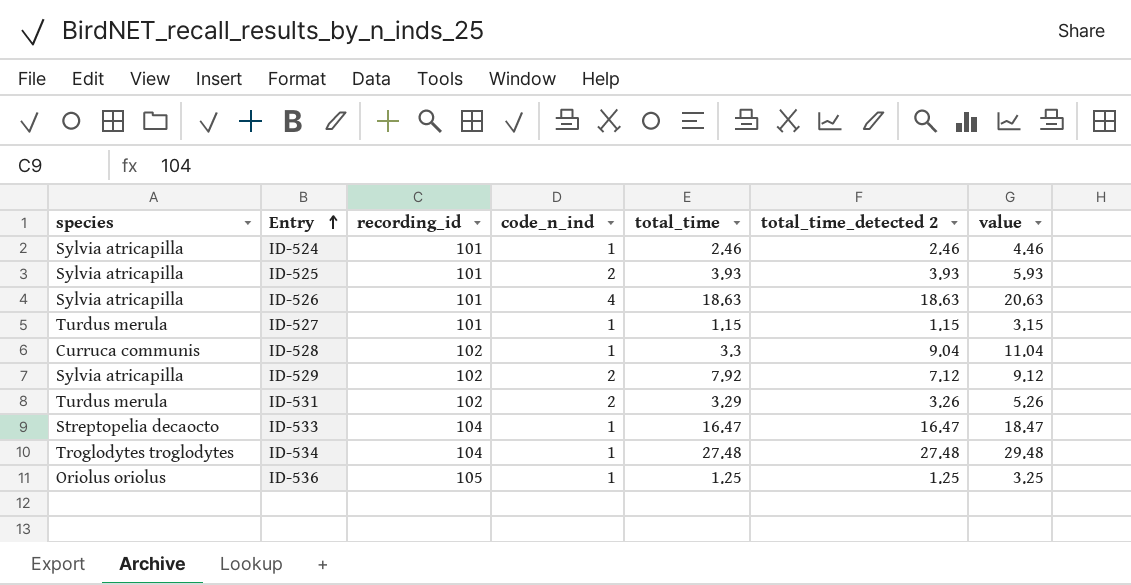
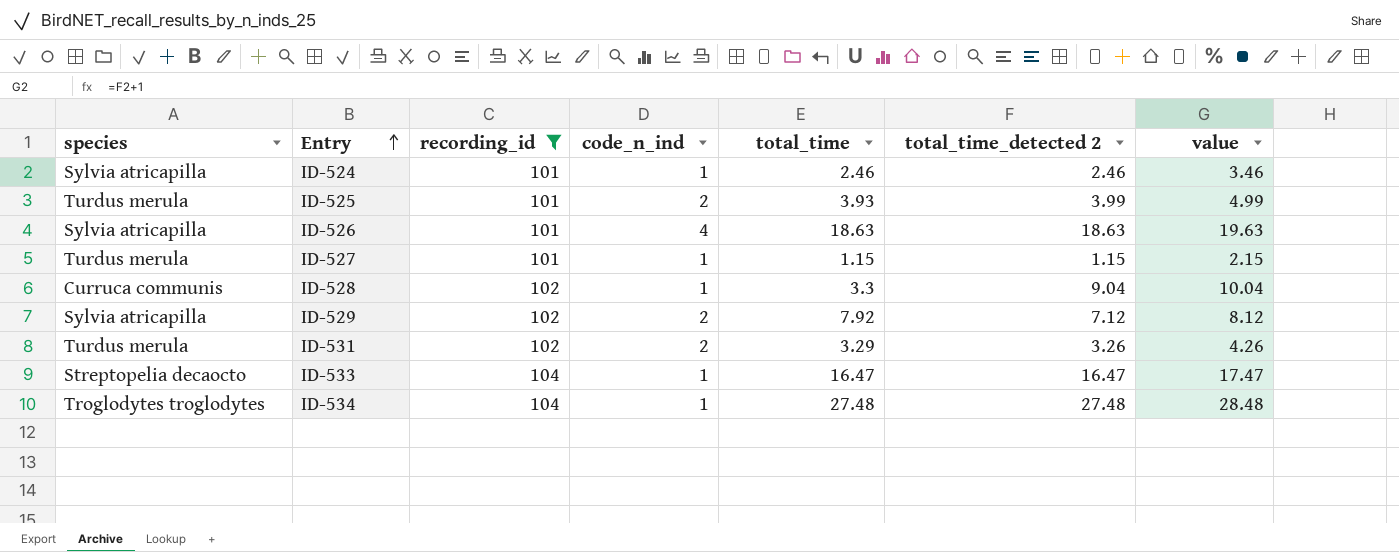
filter: none -> recording_id != 105
column value | formula: [total_time_detected 2] + 2 -> [total_time_detected 2] + 1
ID-525 | species: Sylvia atricapilla -> Turdus merula
ID-525 | total_time_detected 2: 3.93 -> 3.99

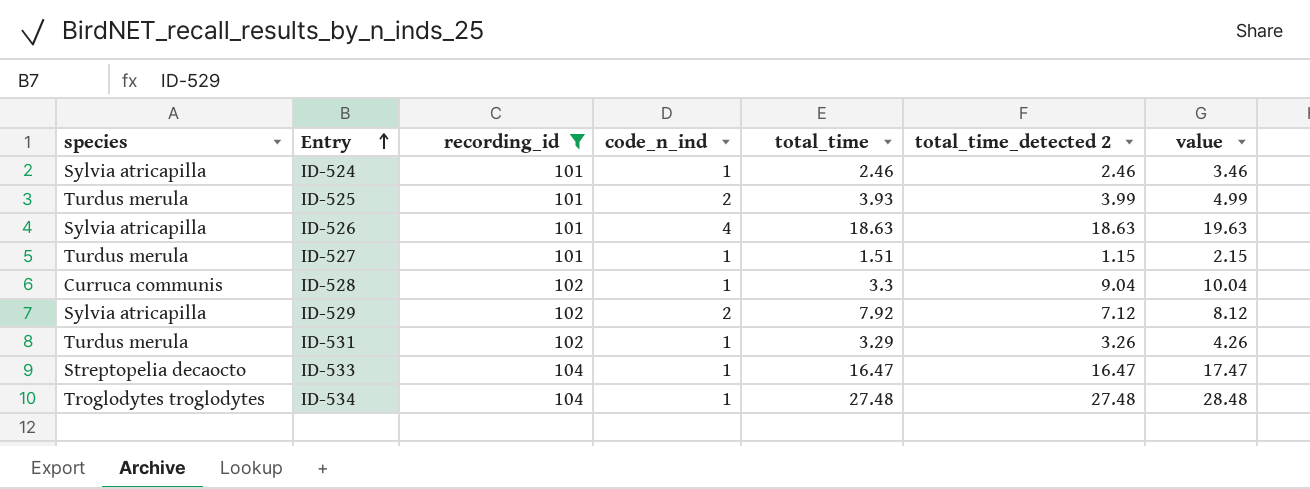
ID-527 | total_time: 1.15 -> 1.51
ID-531 | code_n_ind: 2 -> 1

